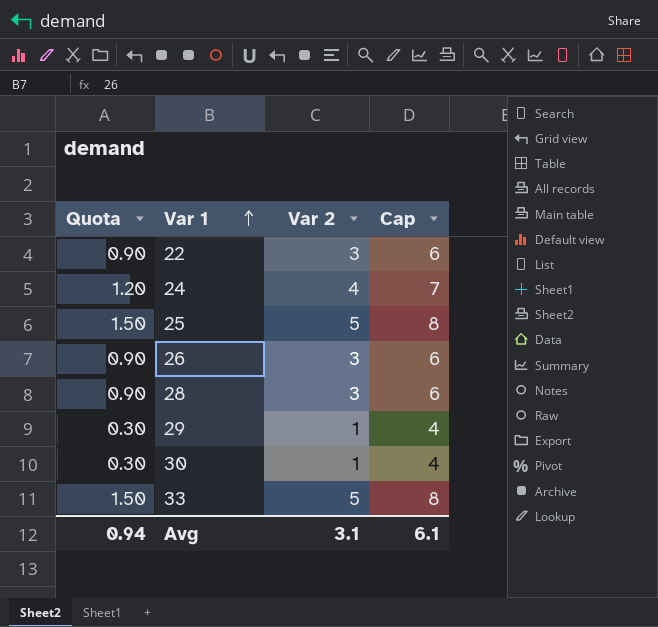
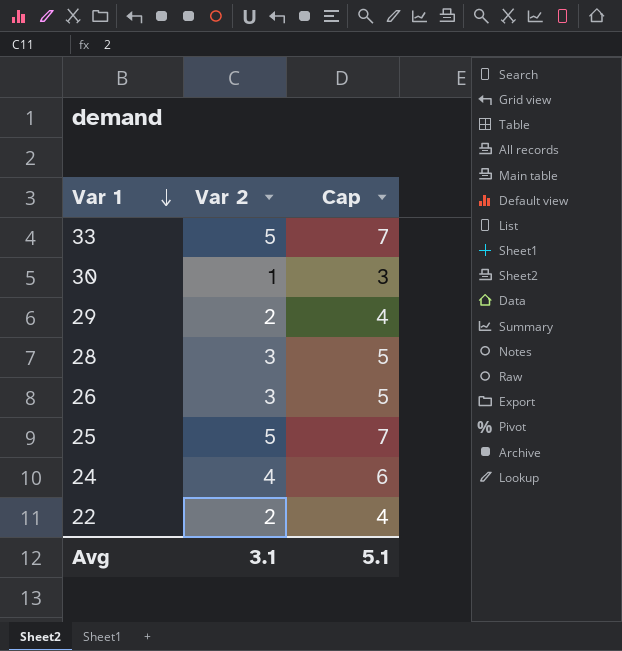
row order: Var 1 ascending -> Var 1 descending
column Quota | formula: [Var 2] * 0.3 -> none
column Cap | formula: [Var 2] + 3 -> [Var 2] + 2
29 | Var 2: 1 -> 2
22 | Var 2: 3 -> 2
Avg | Cap: 6.1 -> 5.1

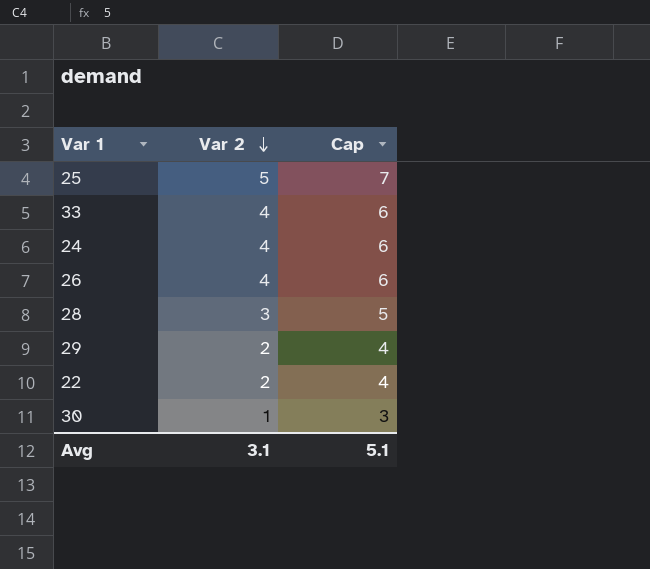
row order: Var 1 descending -> Var 2 descending
33 | Var 2: 5 -> 4
33 | Cap: 7 -> 6
26 | Var 2: 3 -> 4
26 | Cap: 5 -> 6

